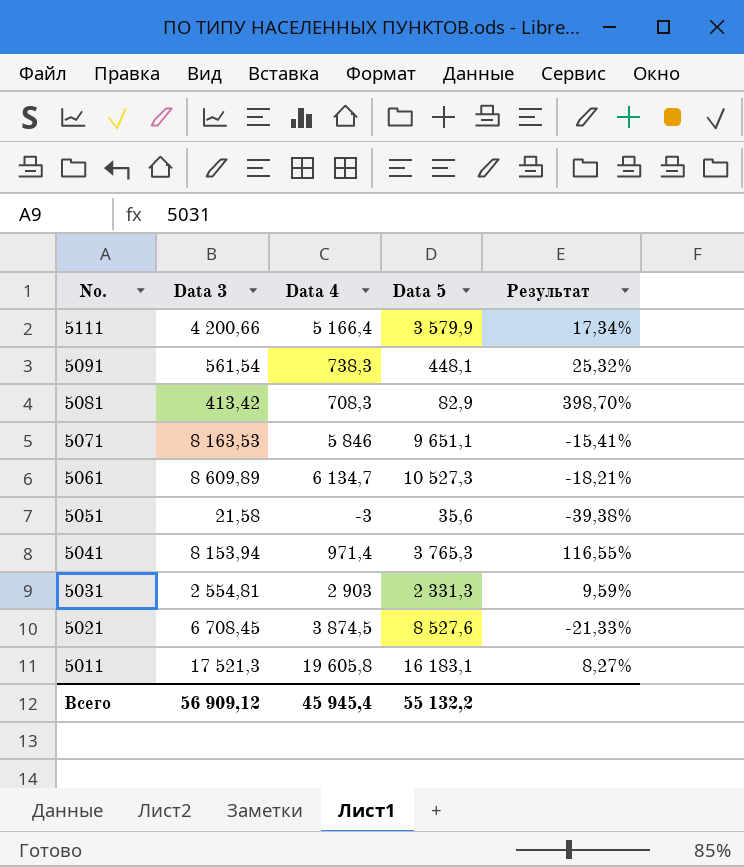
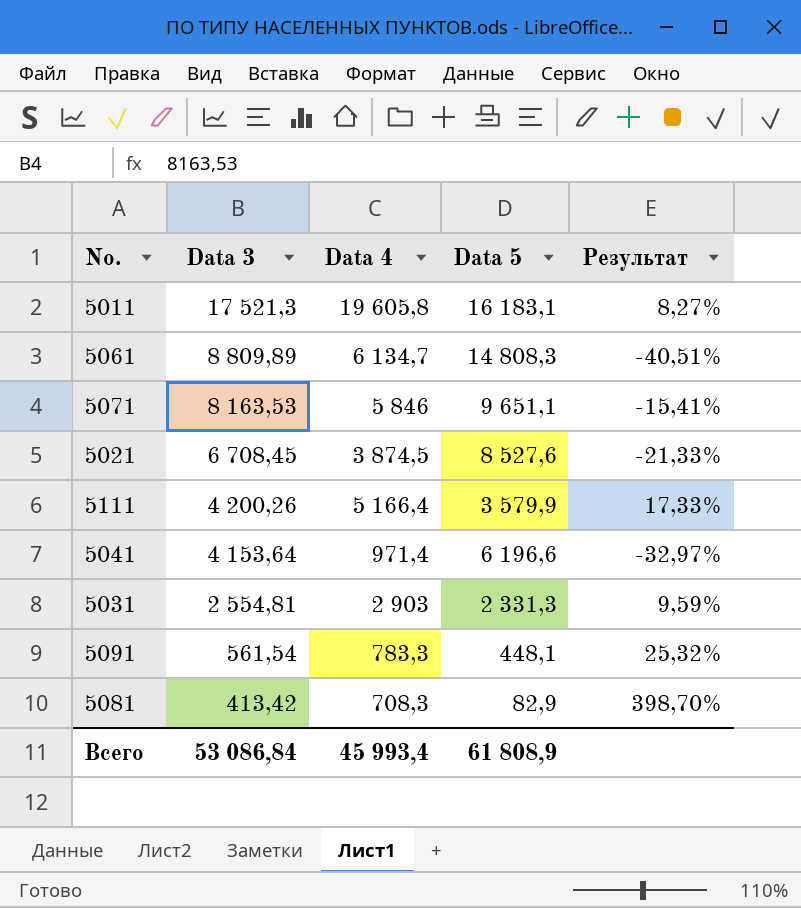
row order: No. descending -> Data 3 descending
row 5051: 21,58 | -3 | 35,6 | -39,38% -> none
5061 | Data 3: 8 609,89 -> 8 809,89
5061 | Data 5: 10 527,3 -> 14 808,3
5061 | Результат: -18,21% -> -40,51%
5111 | Data 3: 4 200,66 -> 4 200,26
5111 | Результат: 17,34% -> 17,33%
5041 | Data 3: 8 153,94 -> 4 153,64
5041 | Data 5: 3 765,3 -> 6 196,6
5041 | Результат: 116,55% -> -32,97%
5091 | Data 4: 738,3 -> 783,3
Всего | Data 3: 56 909,12 -> 53 086,84
Всего | Data 4: 45 945,4 -> 45 993,4
Всего | Data 5: 55 132,2 -> 61 808,9

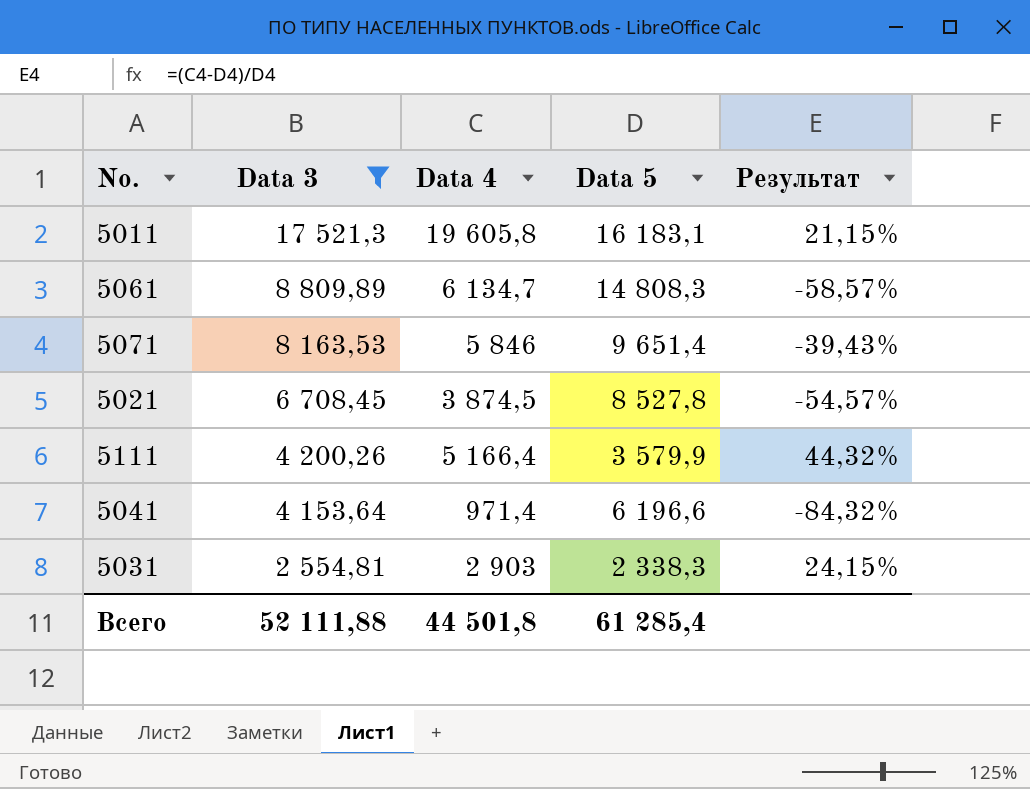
filter: none -> Data 3 >= 2 554,81
column Результат | formula: ([Data 3] - [Data 5]) / [Data 5] -> ([Data 4] - [Data 5]) / [Data 5]
5071 | Data 5: 9 651,1 -> 9 651,4
5021 | Data 5: 8 527,6 -> 8 527,8
5031 | Data 5: 2 331,3 -> 2 338,3
Всего | Data 3: 53 086,84 -> 52 111,88
Всего | Data 4: 45 993,4 -> 44 501,8
Всего | Data 5: 61 808,9 -> 61 285,4

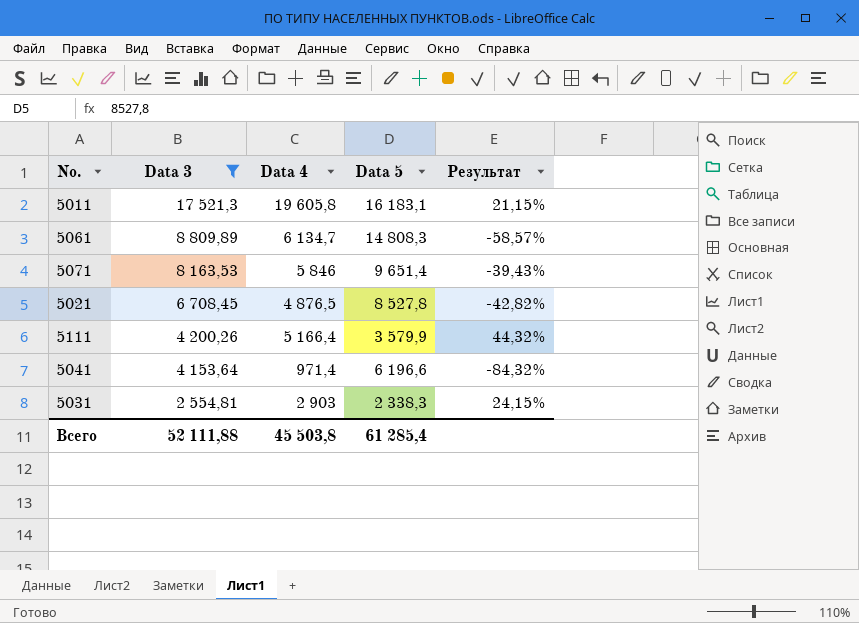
5021 | Data 4: 3 874,5 -> 4 876,5
5021 | Результат: -54,57% -> -42,82%
Всего | Data 4: 44 501,8 -> 45 503,8

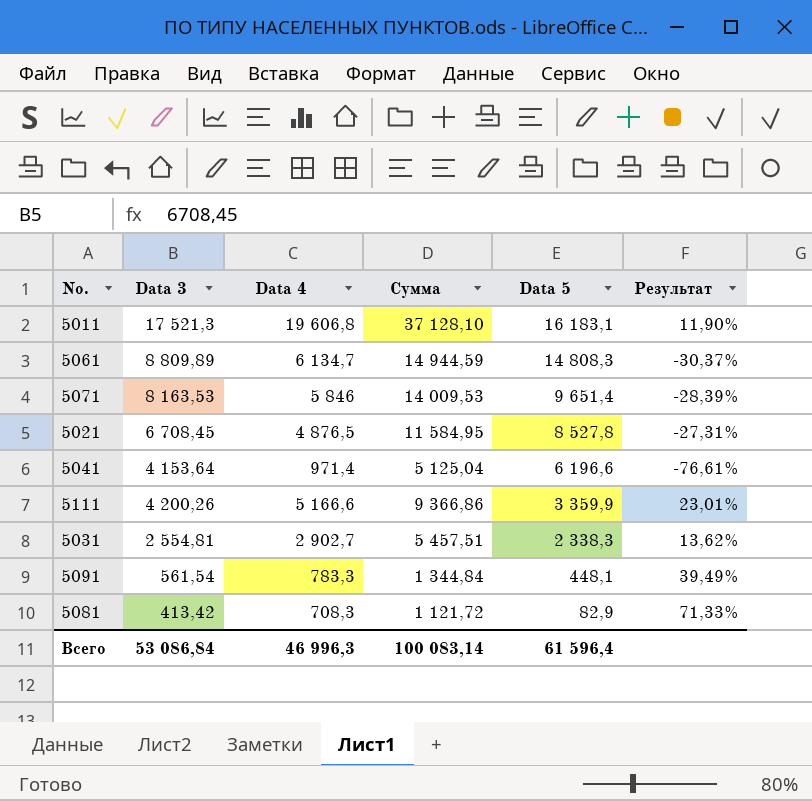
filter: Data 3 >= 2 554,81 -> none
row order: Data 3 descending -> Data 5 descending
column Сумма | formula: none -> [Data 3] + [Data 4]
column Результат | formula: ([Data 4] - [Data 5]) / [Data 5] -> ([Data 4] - [Data 3]) / [Data 3]
5011 | Data 4: 19 605,8 -> 19 606,8
5111 | Data 4: 5 166,4 -> 5 166,6
5111 | Data 5: 3 579,9 -> 3 359,9
5031 | Data 4: 2 903 -> 2 902,7
Всего | Data 3: 52 111,88 -> 53 086,84
Всего | Data 4: 45 503,8 -> 46 996,3
Всего | Data 5: 61 285,4 -> 61 596,4

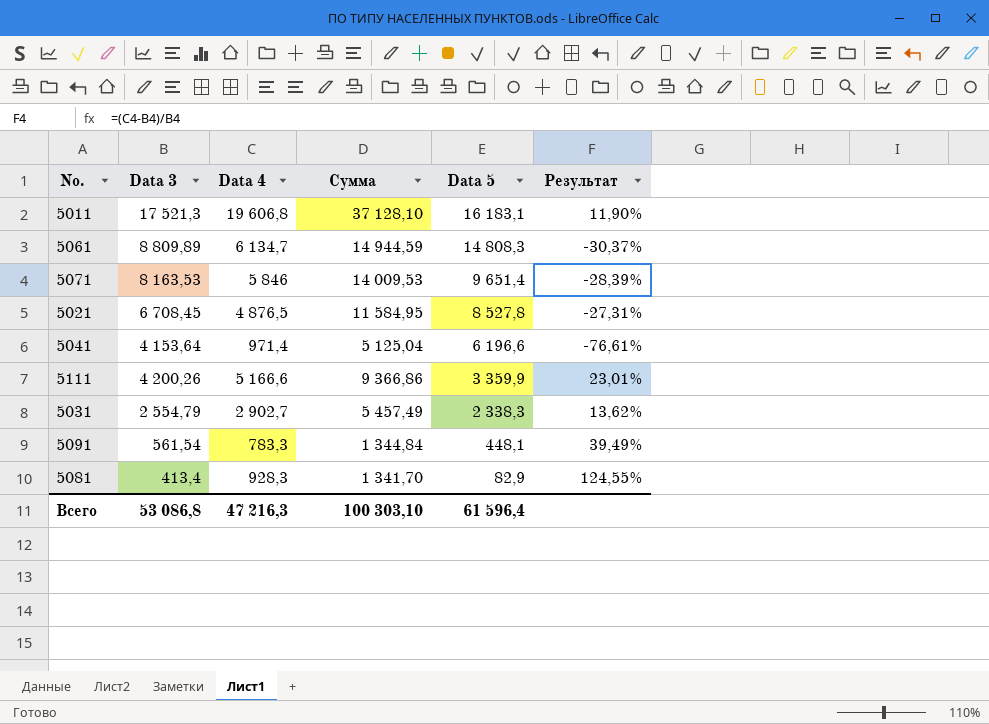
5031 | Data 3: 2 554,81 -> 2 554,79
5031 | Сумма: 5 457,51 -> 5 457,49
5081 | Data 3: 413,42 -> 413,4
5081 | Data 4: 708,3 -> 928,3
5081 | Сумма: 1 121,72 -> 1 341,70
5081 | Результат: 71,33% -> 124,55%
Всего | Data 3: 53 086,84 -> 53 086,8
Всего | Data 4: 46 996,3 -> 47 216,3
Всего | Сумма: 100 083,14 -> 100 303,10

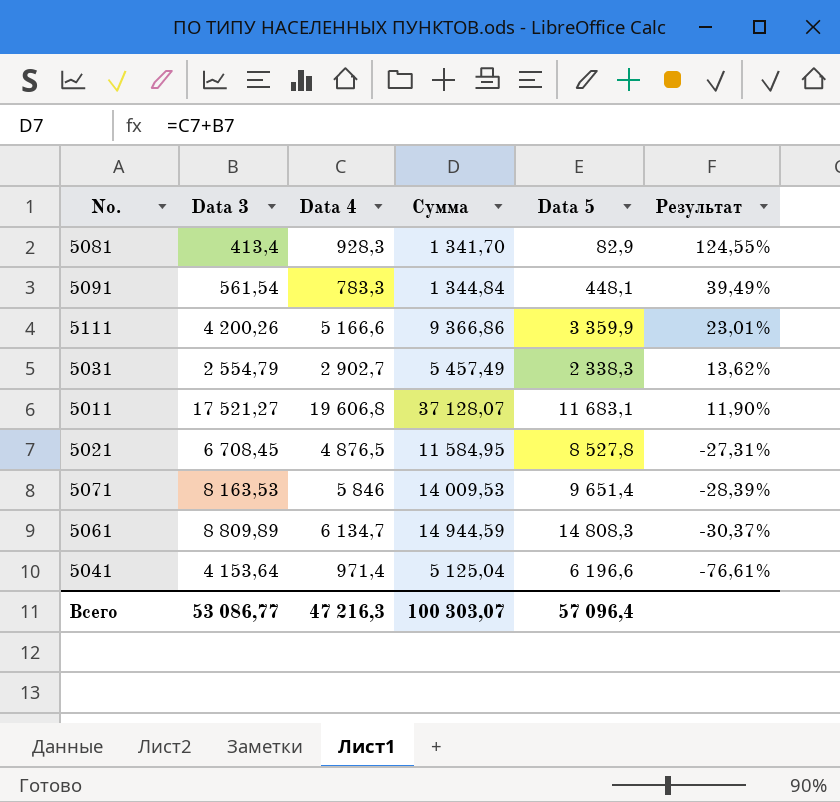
row order: Data 5 descending -> Результат descending
5011 | Data 3: 17 521,3 -> 17 521,27
5011 | Сумма: 37 128,10 -> 37 128,07
5011 | Data 5: 16 183,1 -> 11 683,1
Всего | Data 3: 53 086,8 -> 53 086,77
Всего | Сумма: 100 303,10 -> 100 303,07
Всего | Data 5: 61 596,4 -> 57 096,4

